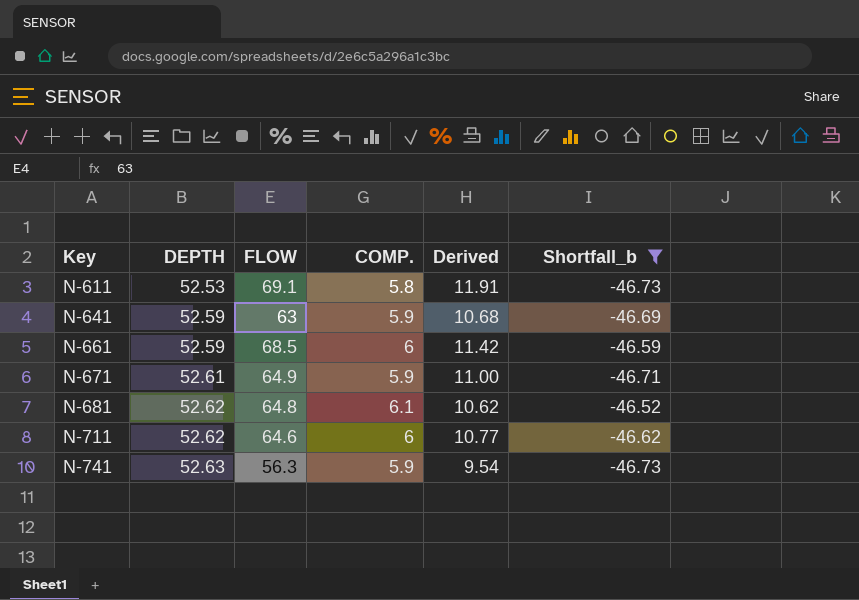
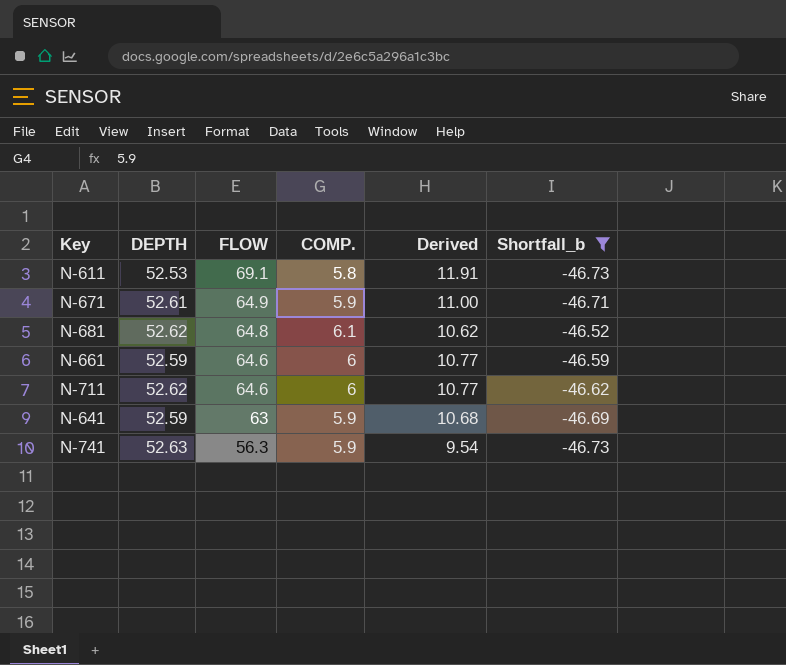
row order: Key ascending -> FLOW descending
N-661 | FLOW: 68.5 -> 64.6
N-661 | Derived: 11.42 -> 10.77

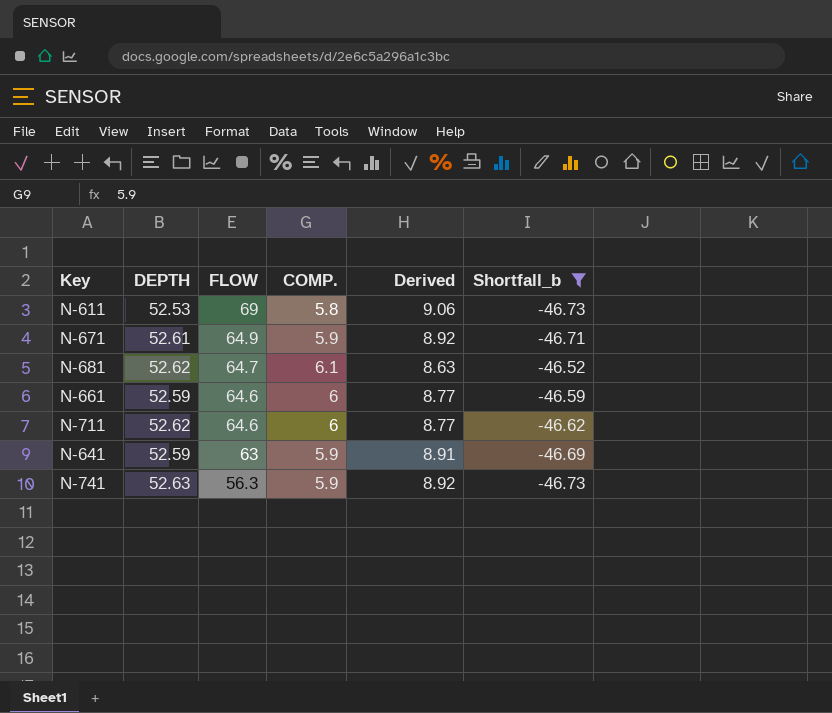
column Derived | formula: [FLOW] / [COMP.] -> [DEPTH] / [COMP.]
N-611 | FLOW: 69.1 -> 69
N-681 | FLOW: 64.8 -> 64.7

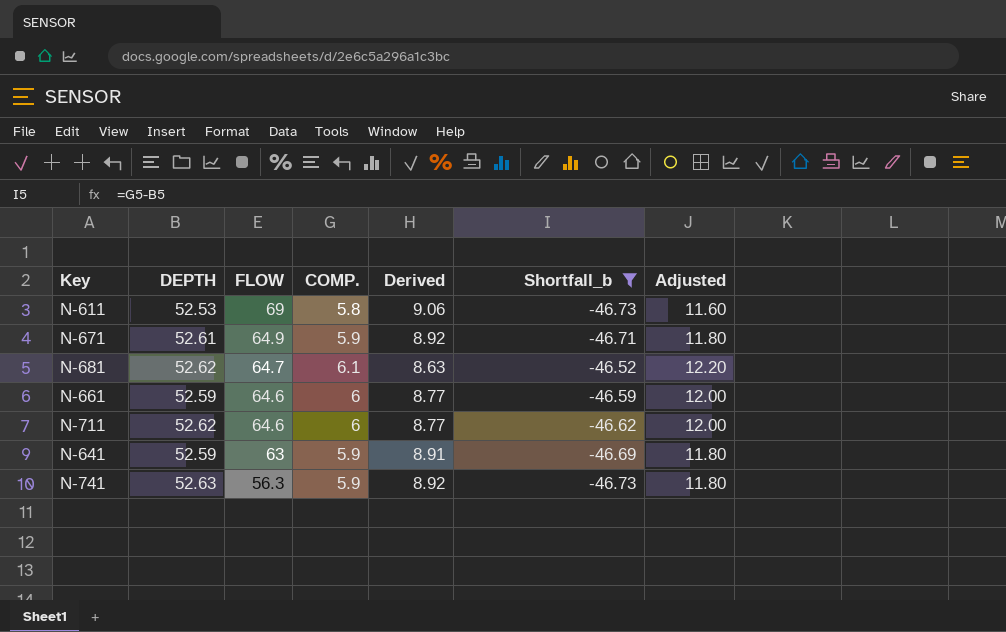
column Adjusted | formula: none -> [COMP.] * 2

